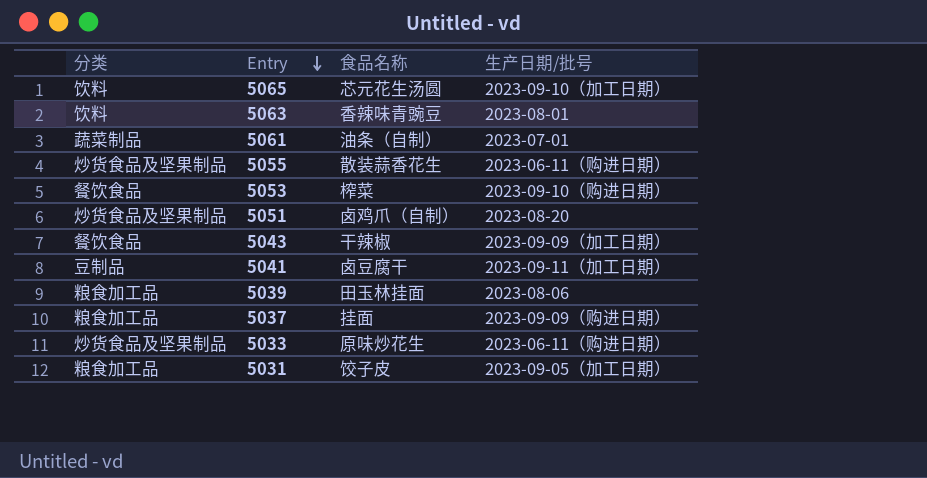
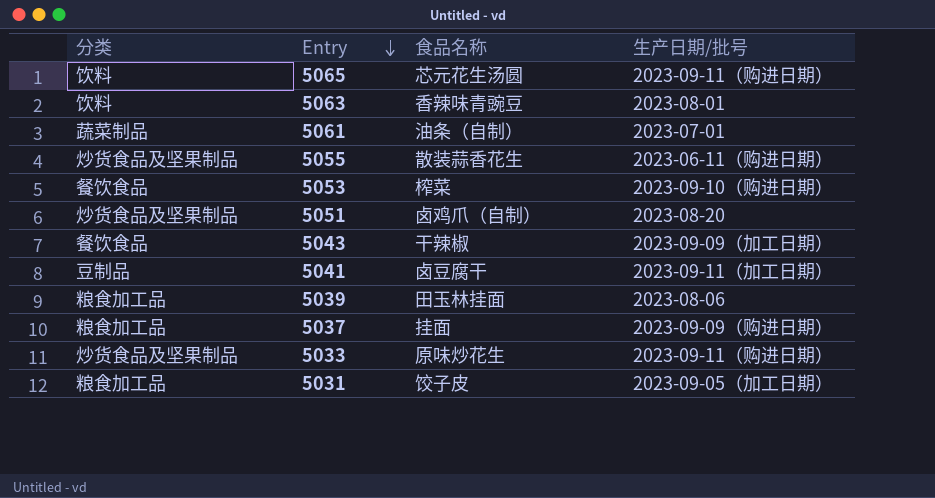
5065 | 生产日期/批号: 2023-09-10（加工日期） -> 2023-09-11（购进日期）
5033 | 生产日期/批号: 2023-06-11（购进日期） -> 2023-09-11（购进日期）

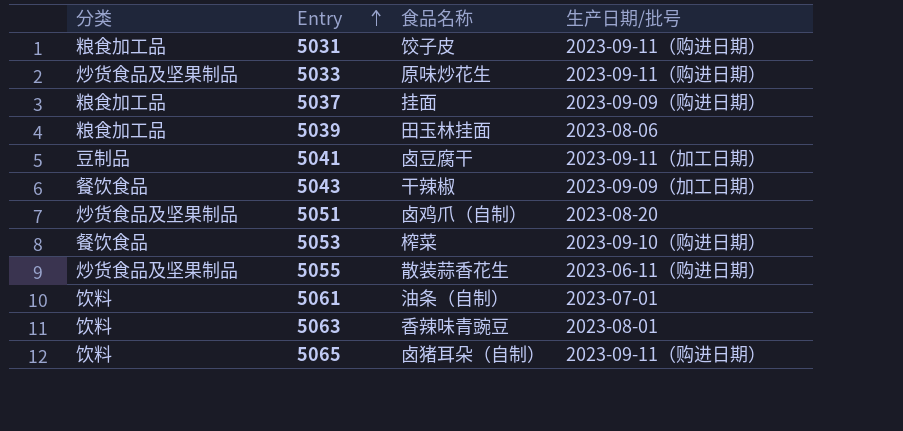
row order: Entry descending -> Entry ascending
5031 | 生产日期/批号: 2023-09-05（加工日期） -> 2023-09-11（购进日期）
5061 | 分类: 蔬菜制品 -> 饮料
5065 | 食品名称: 芯元花生汤圆 -> 卤猪耳朵（自制）

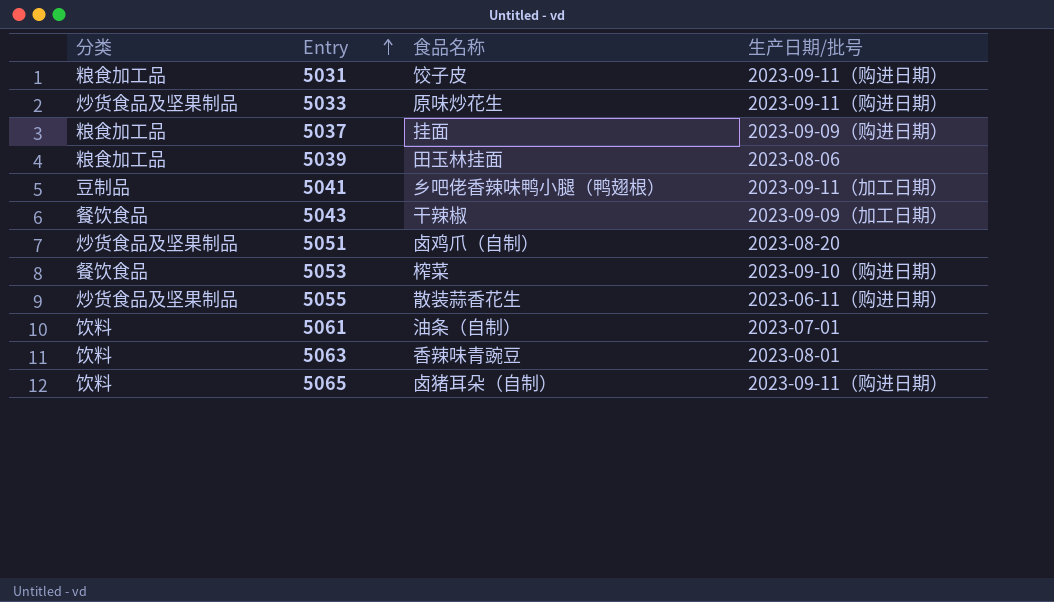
5041 | 食品名称: 卤豆腐干 -> 乡吧佬香辣味鸭小腿（鸭翅根）

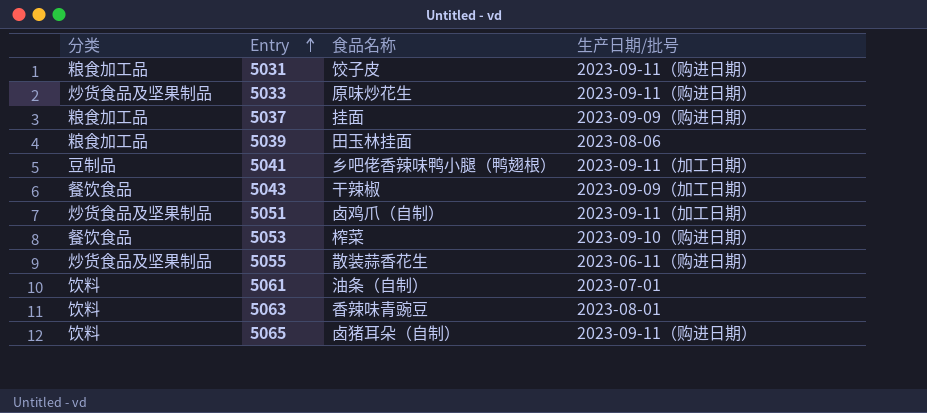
5051 | 生产日期/批号: 2023-08-20 -> 2023-09-11（加工日期）

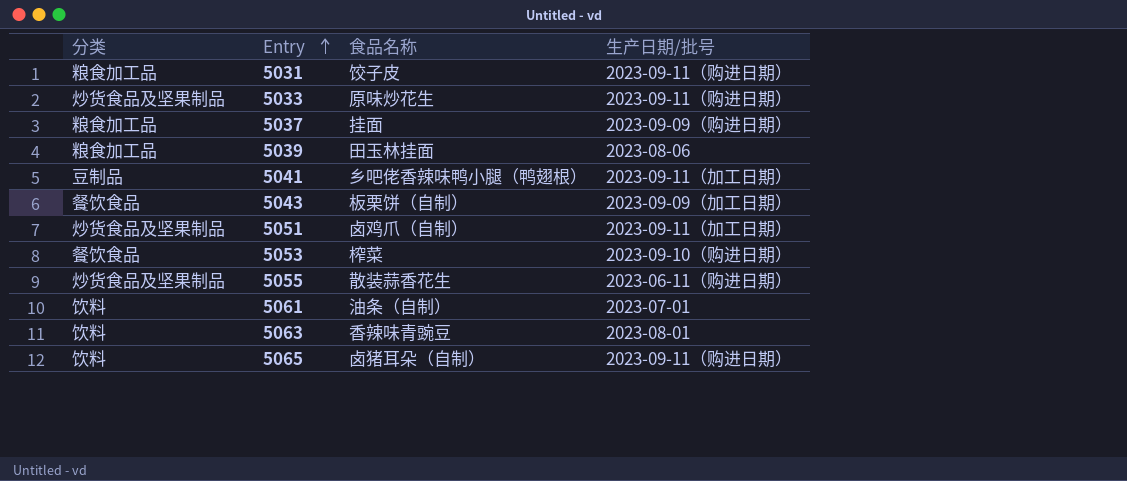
5043 | 食品名称: 干辣椒 -> 板栗饼（自制）

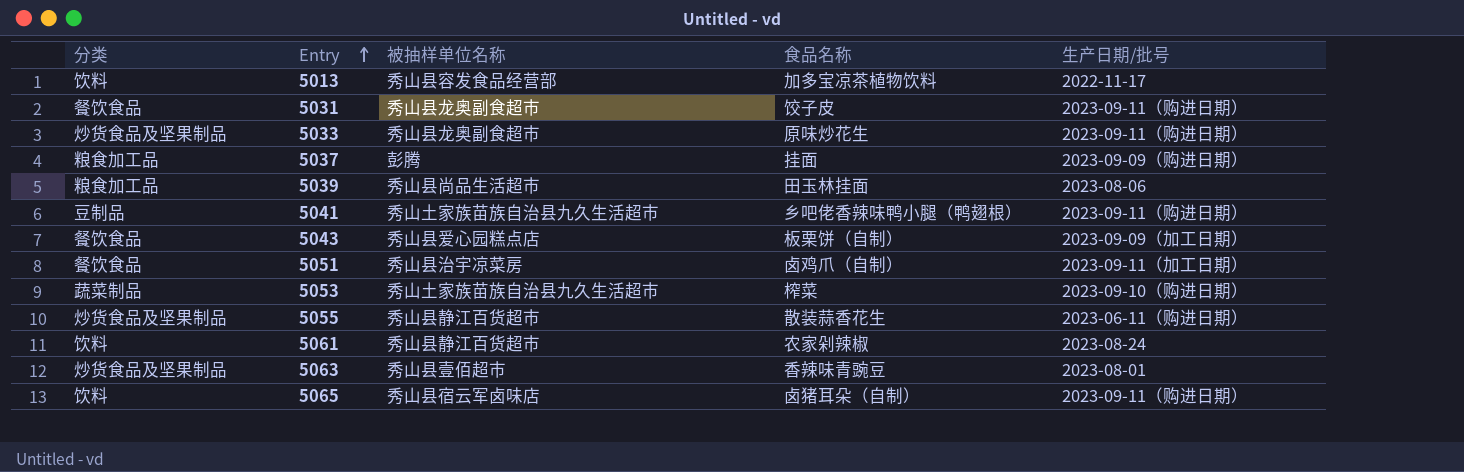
column 被抽样单位名称 | position: none -> 3
row 5013: none -> 饮料 | 秀山县容发食品经营部 | 加多宝凉茶植物饮料 | 2022-11-17
5031 | 分类: 粮食加工品 -> 餐饮食品
5041 | 生产日期/批号: 2023-09-11（加工日期） -> 2023-09-11（购进日期）
5051 | 分类: 炒货食品及坚果制品 -> 餐饮食品
5053 | 分类: 餐饮食品 -> 蔬菜制品
5061 | 食品名称: 油条（自制） -> 农家剁辣椒
5061 | 生产日期/批号: 2023-07-01 -> 2023-08-24
5063 | 分类: 饮料 -> 炒货食品及坚果制品

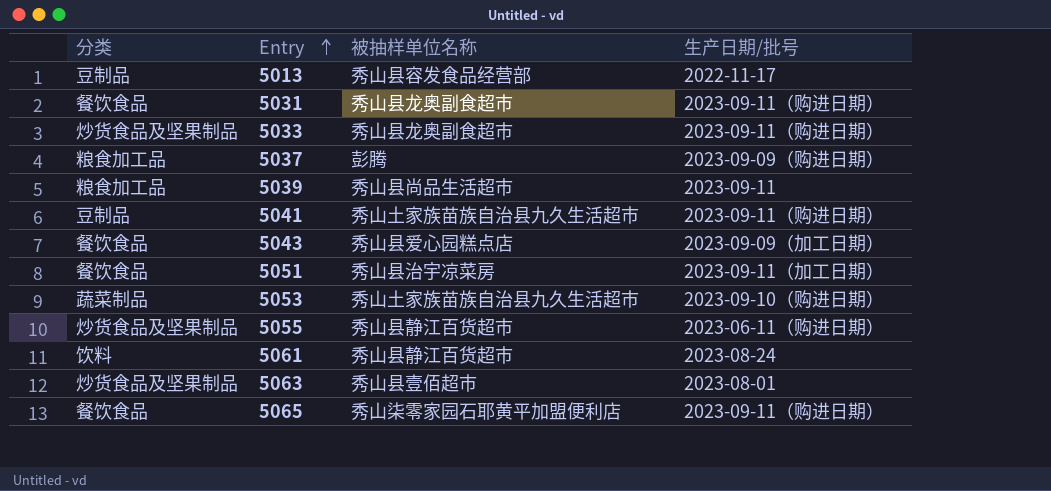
column 食品名称 | position: 4 -> none
5013 | 分类: 饮料 -> 豆制品
5039 | 生产日期/批号: 2023-08-06 -> 2023-09-11
5065 | 分类: 饮料 -> 餐饮食品
5065 | 被抽样单位名称: 秀山县宿云军卤味店 -> 秀山柒零家园石耶黄平加盟便利店

